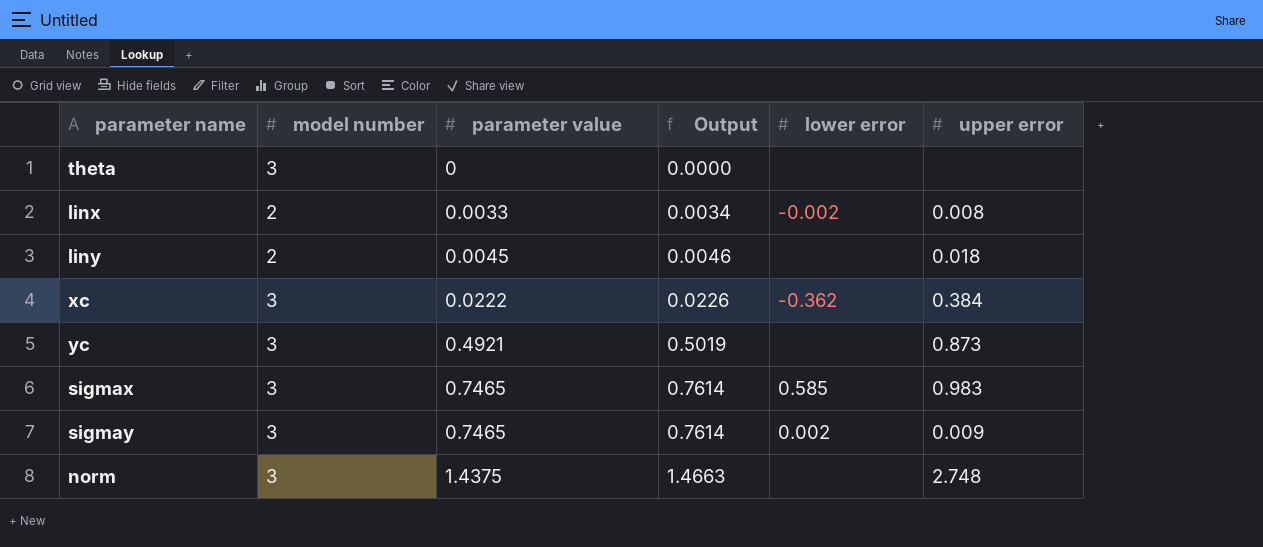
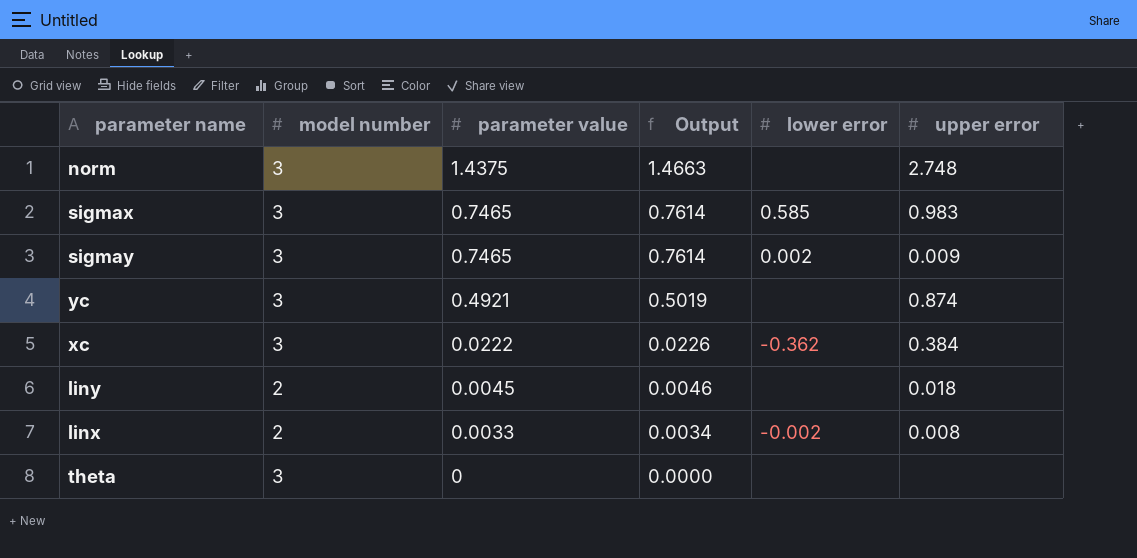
row order: parameter value ascending -> parameter value descending
yc | upper error: 0.873 -> 0.874

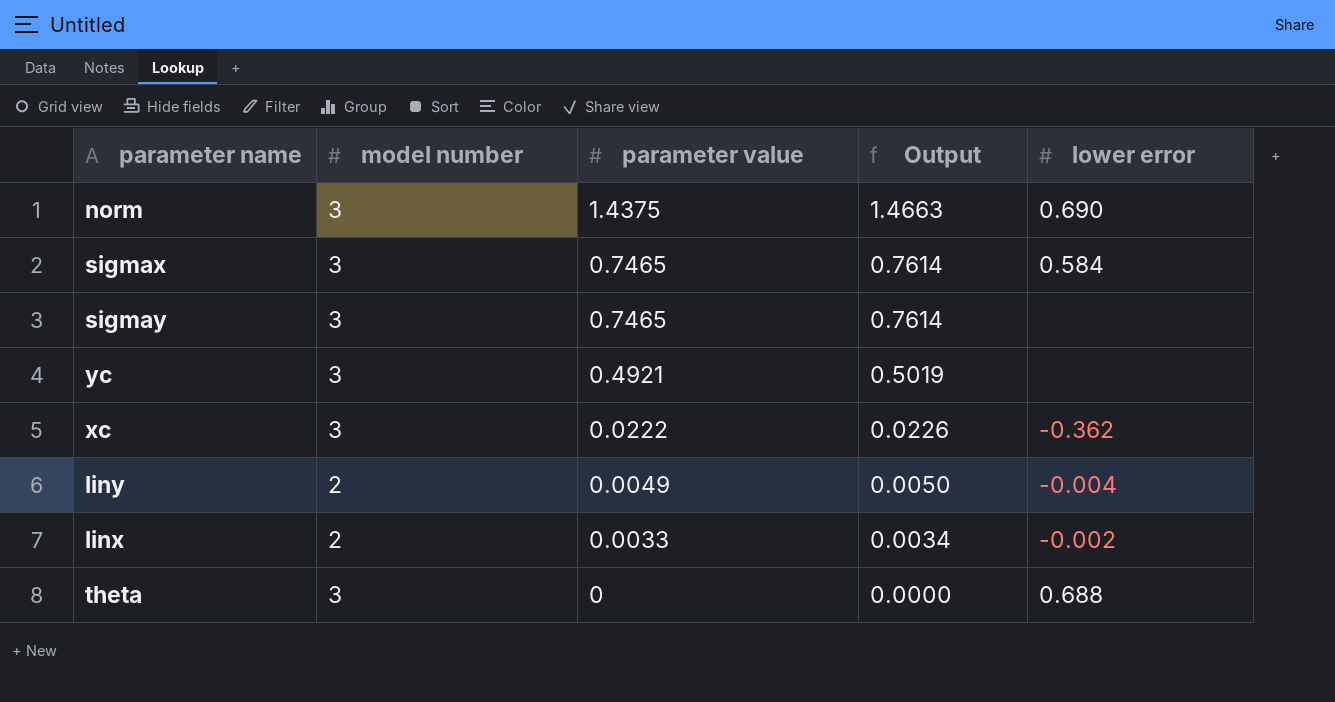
column upper error | position: 6 -> none
norm | lower error: none -> 0.690
sigmax | lower error: 0.585 -> 0.584
sigmay | lower error: 0.002 -> none
liny | parameter value: 0.0045 -> 0.0049
liny | Output: 0.0046 -> 0.0050
liny | lower error: none -> -0.004
theta | lower error: none -> 0.688

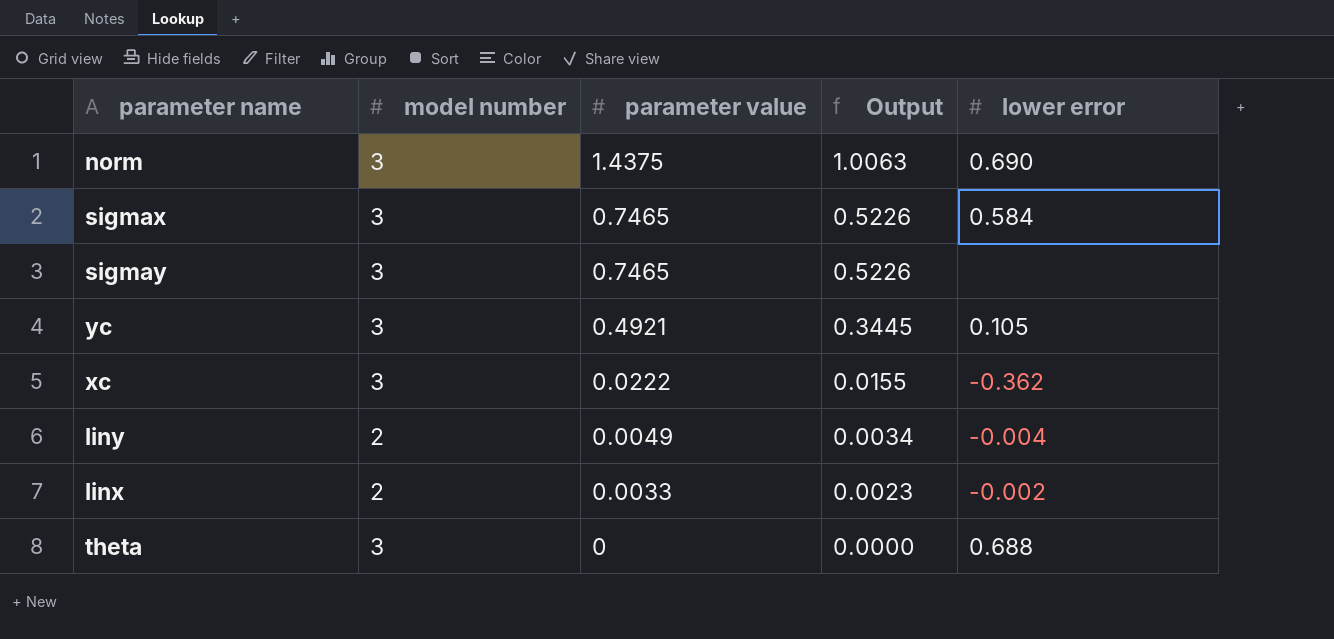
column Output | formula: [parameter value] * 1.02 -> [parameter value] * 0.7
yc | lower error: none -> 0.105

